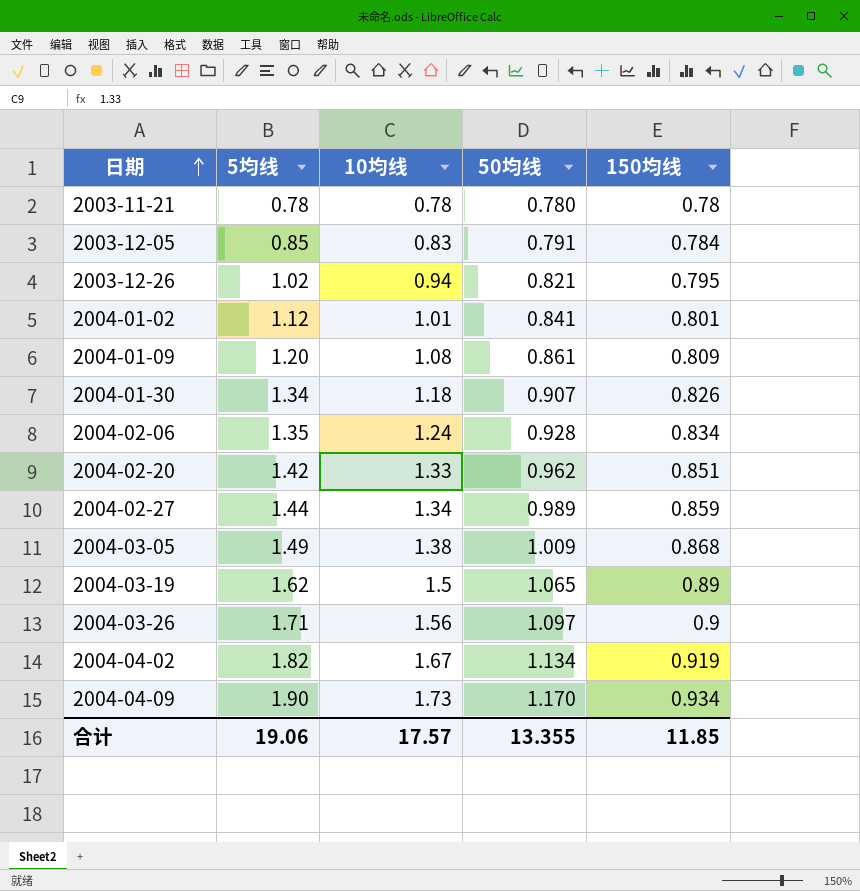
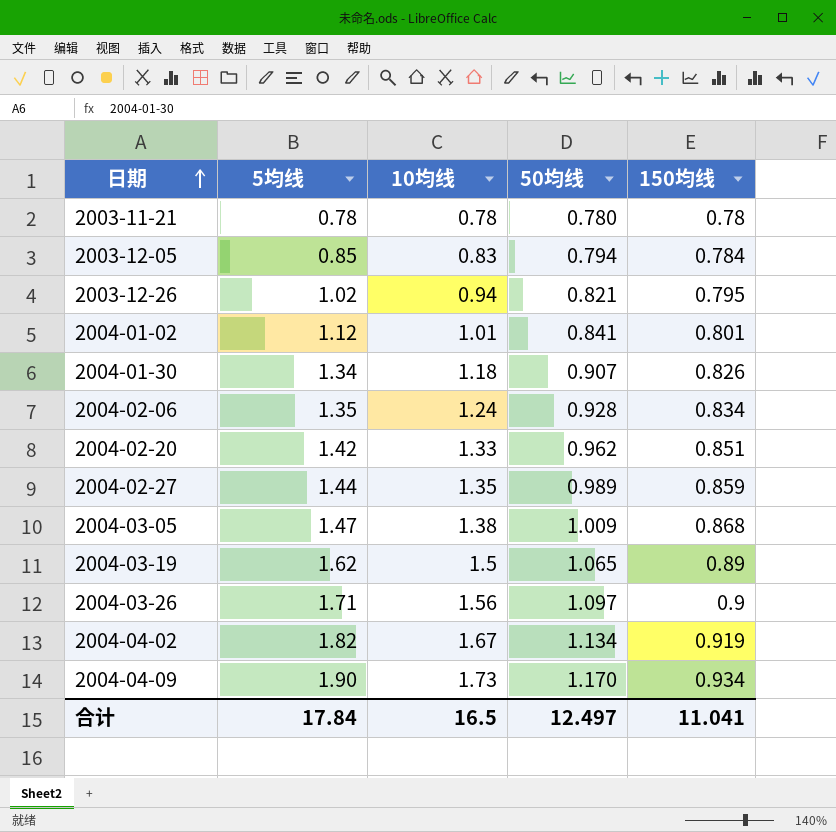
row 2004-01-09: 1.20 | 1.08 | 0.861 | 0.809 -> none
2003-12-05 | 50均线: 0.791 -> 0.794
2004-02-27 | 10均线: 1.34 -> 1.35
2004-03-05 | 5均线: 1.49 -> 1.47
合计 | 5均线: 19.06 -> 17.84
合计 | 10均线: 17.57 -> 16.5
合计 | 50均线: 13.355 -> 12.497
合计 | 150均线: 11.85 -> 11.041

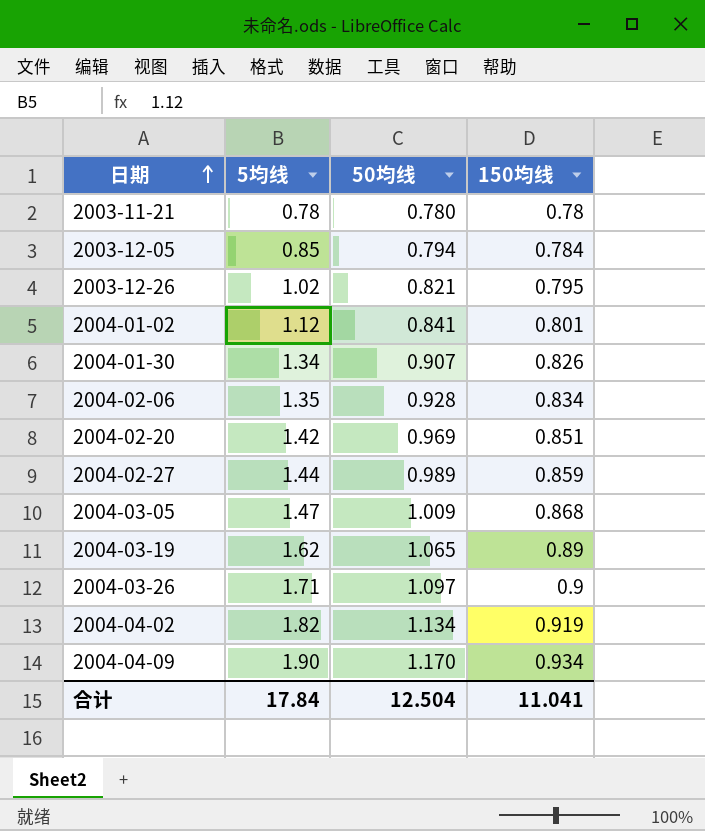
column 10均线 | position: 3 -> none
2004-02-20 | 50均线: 0.962 -> 0.969
合计 | 50均线: 12.497 -> 12.504

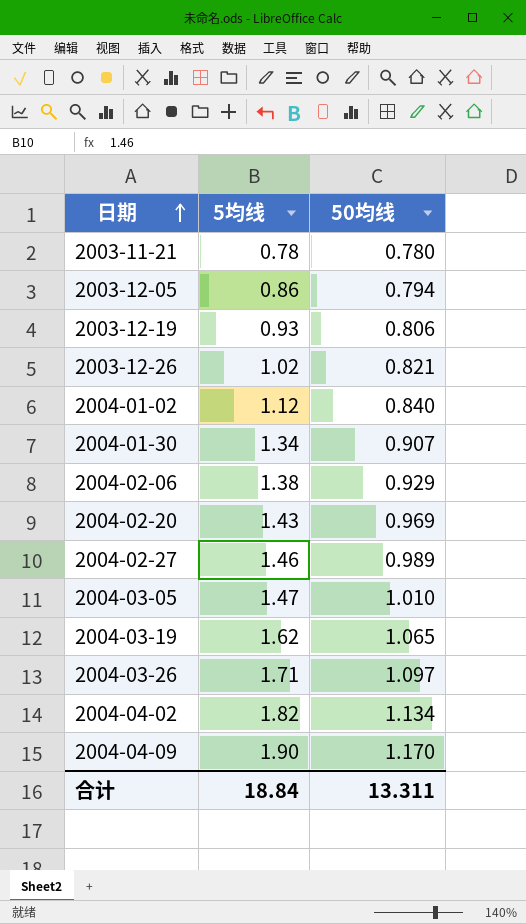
column 150均线 | position: 4 -> none
2003-12-05 | 5均线: 0.85 -> 0.86
row 2003-12-19: none -> 0.93 | 0.806
2004-01-02 | 50均线: 0.841 -> 0.840
2004-02-06 | 5均线: 1.35 -> 1.38
2004-02-06 | 50均线: 0.928 -> 0.929
2004-02-20 | 5均线: 1.42 -> 1.43
2004-02-27 | 5均线: 1.44 -> 1.46
2004-03-05 | 50均线: 1.009 -> 1.010
合计 | 5均线: 17.84 -> 18.84
合计 | 50均线: 12.504 -> 13.311

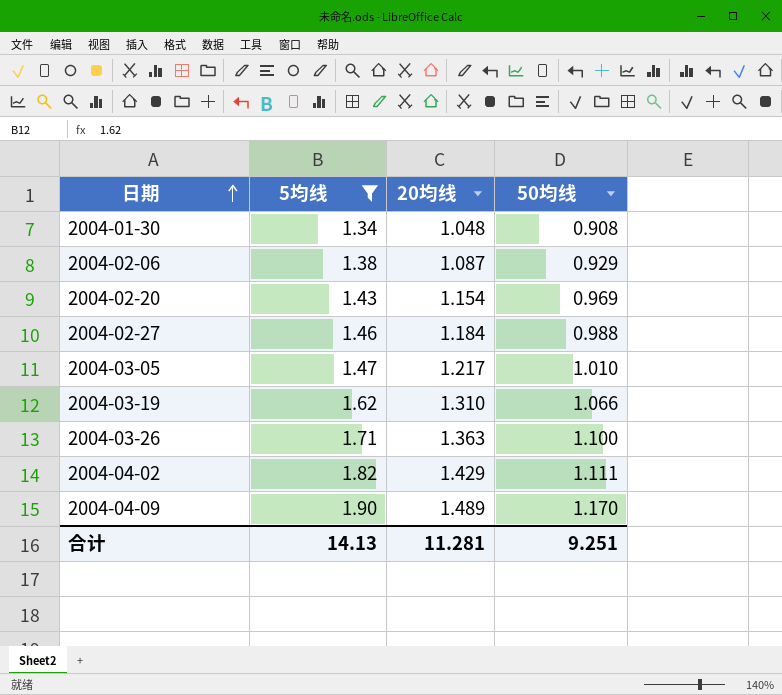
filter: none -> 5均线 >= 1.34
column 20均线 | position: none -> 3
2004-01-30 | 50均线: 0.907 -> 0.908
2004-02-27 | 50均线: 0.989 -> 0.988
2004-03-19 | 50均线: 1.065 -> 1.066
2004-03-26 | 50均线: 1.097 -> 1.100
2004-04-02 | 50均线: 1.134 -> 1.111
合计 | 5均线: 18.84 -> 14.13
合计 | 50均线: 13.311 -> 9.251

